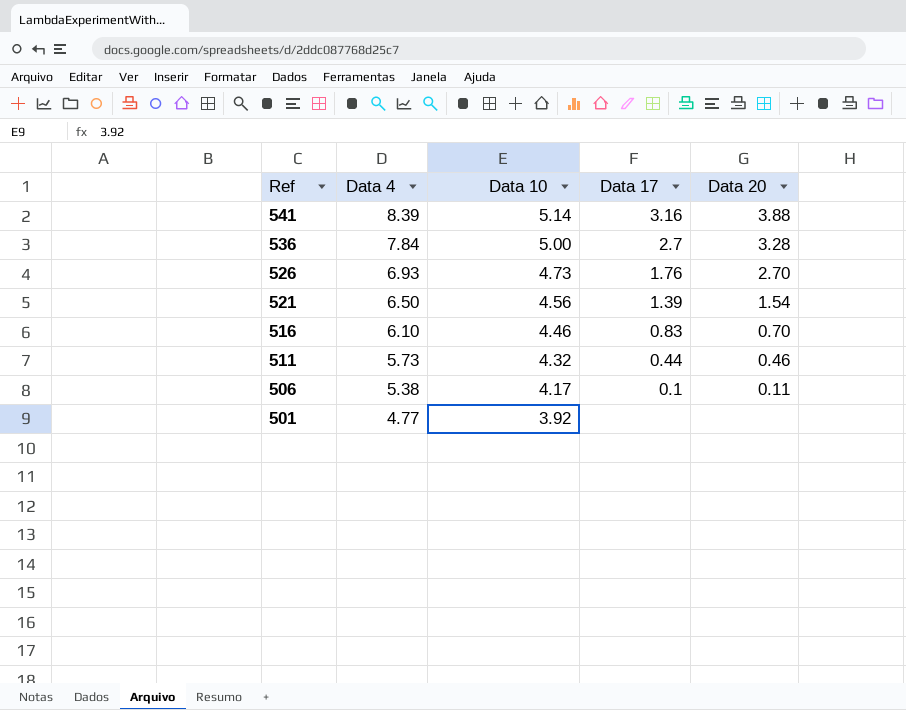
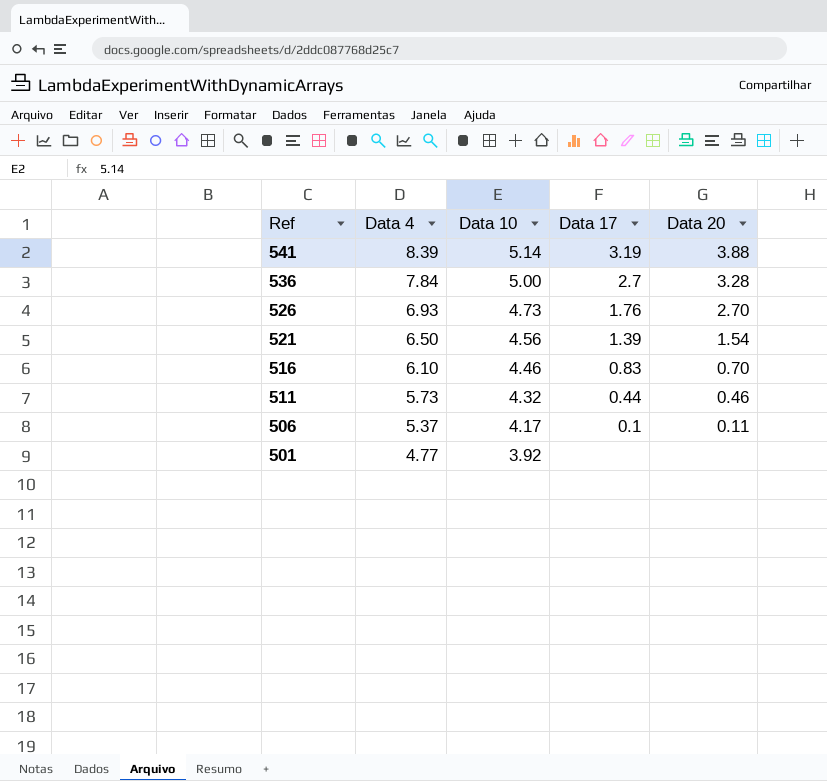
541 | Data 17: 3.16 -> 3.19
506 | Data 4: 5.38 -> 5.37

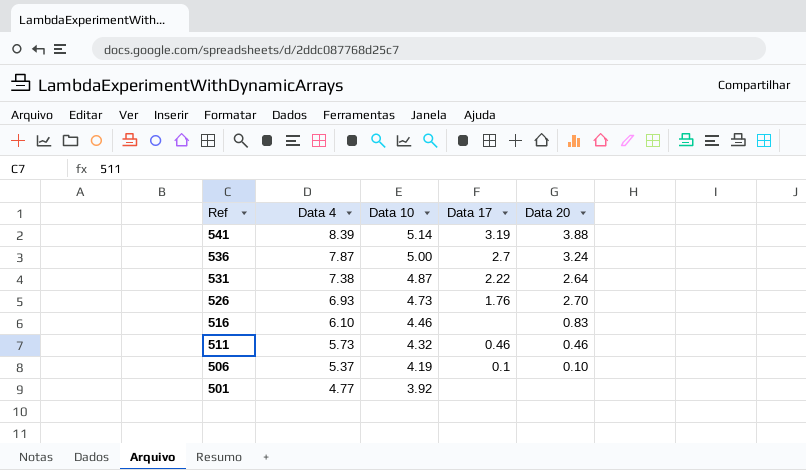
row 521: 6.50 | 4.56 | 1.39 | 1.54 -> none
536 | Data 4: 7.84 -> 7.87
536 | Data 20: 3.28 -> 3.24
row 531: none -> 7.38 | 4.87 | 2.22 | 2.64
516 | Data 17: 0.83 -> none
516 | Data 20: 0.70 -> 0.83
511 | Data 17: 0.44 -> 0.46
506 | Data 10: 4.17 -> 4.19
506 | Data 20: 0.11 -> 0.10

